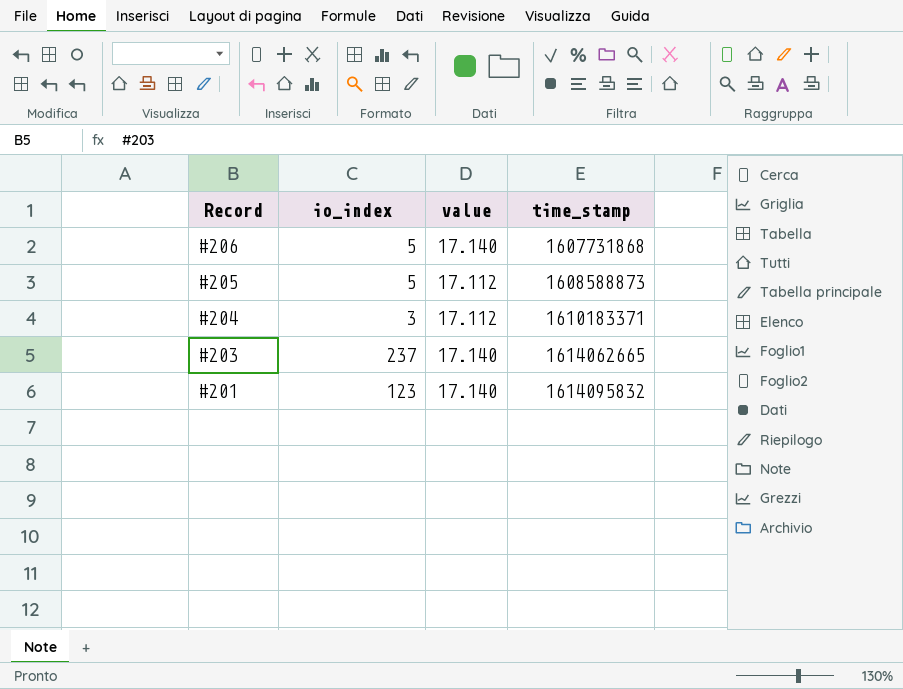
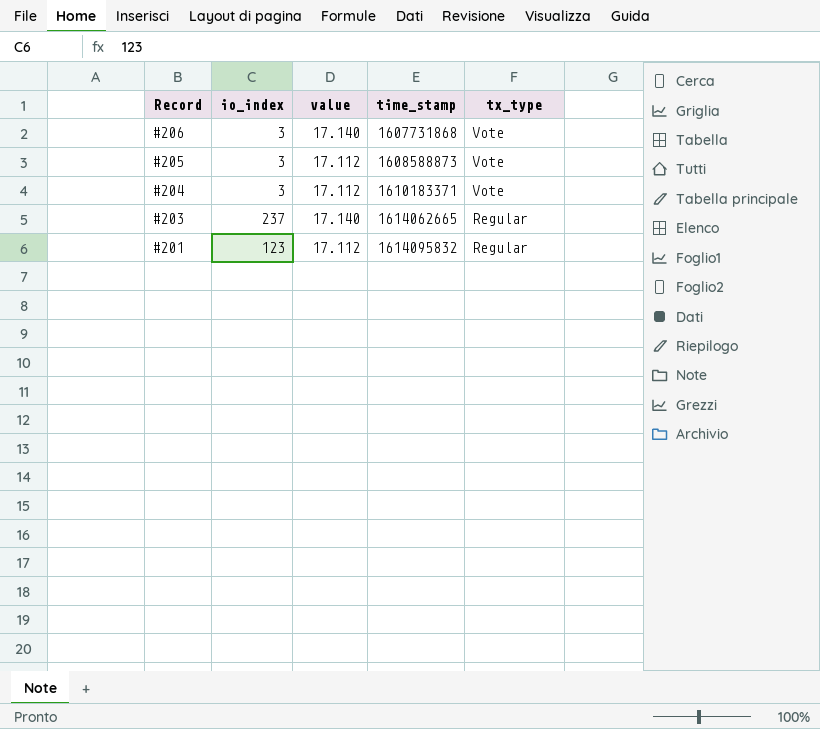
column tx_type | position: none -> 5
#206 | io_index: 5 -> 3
#205 | io_index: 5 -> 3
#201 | value: 17.140 -> 17.112

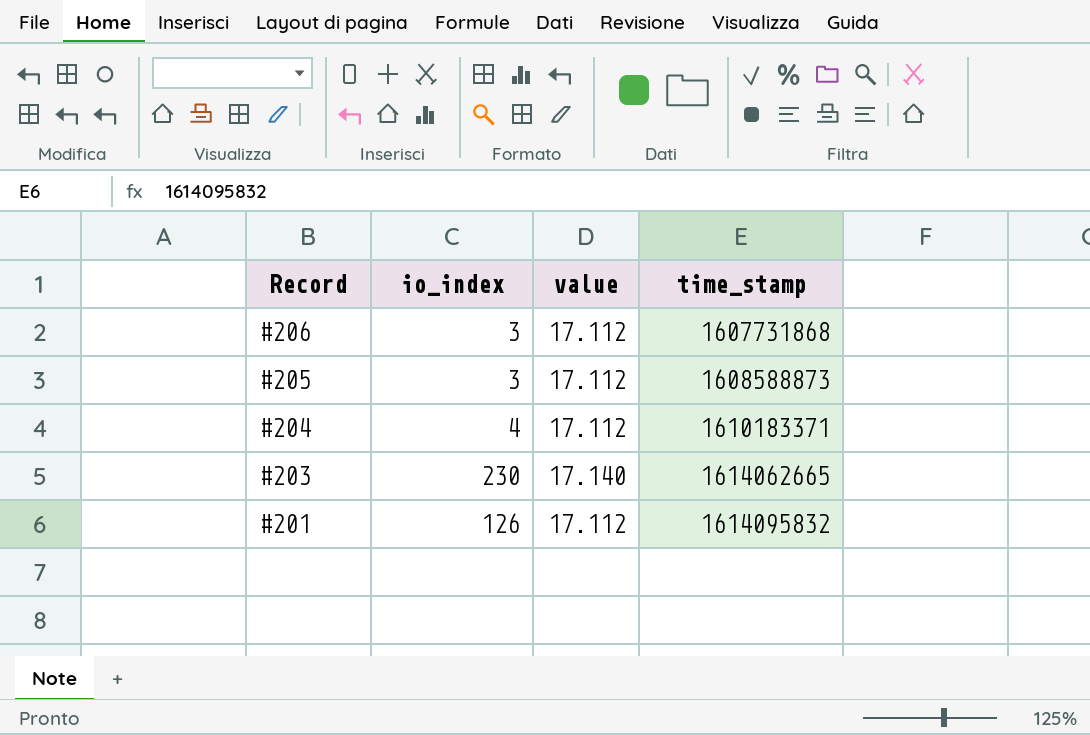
column tx_type | position: 5 -> none
#206 | value: 17.140 -> 17.112
#204 | io_index: 3 -> 4
#203 | io_index: 237 -> 230
#201 | io_index: 123 -> 126

